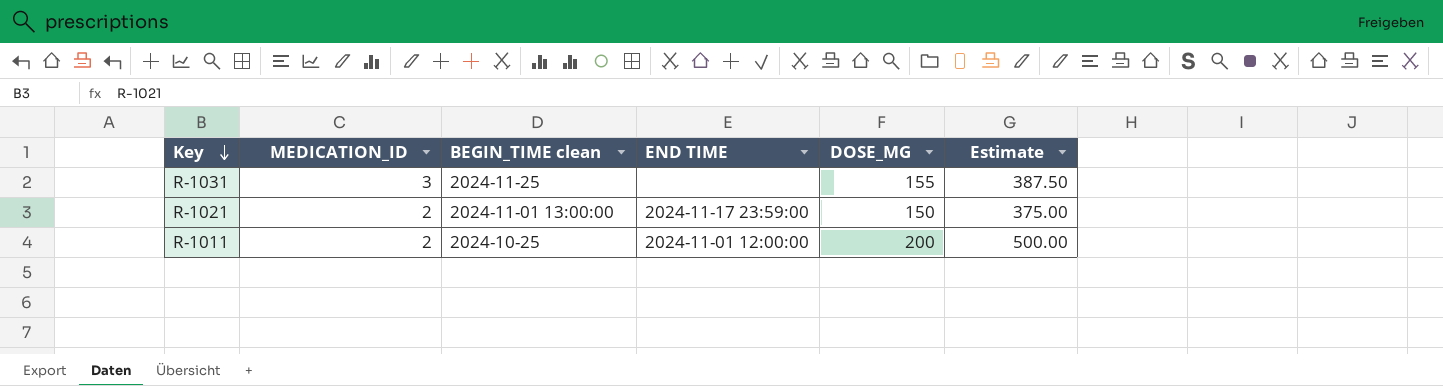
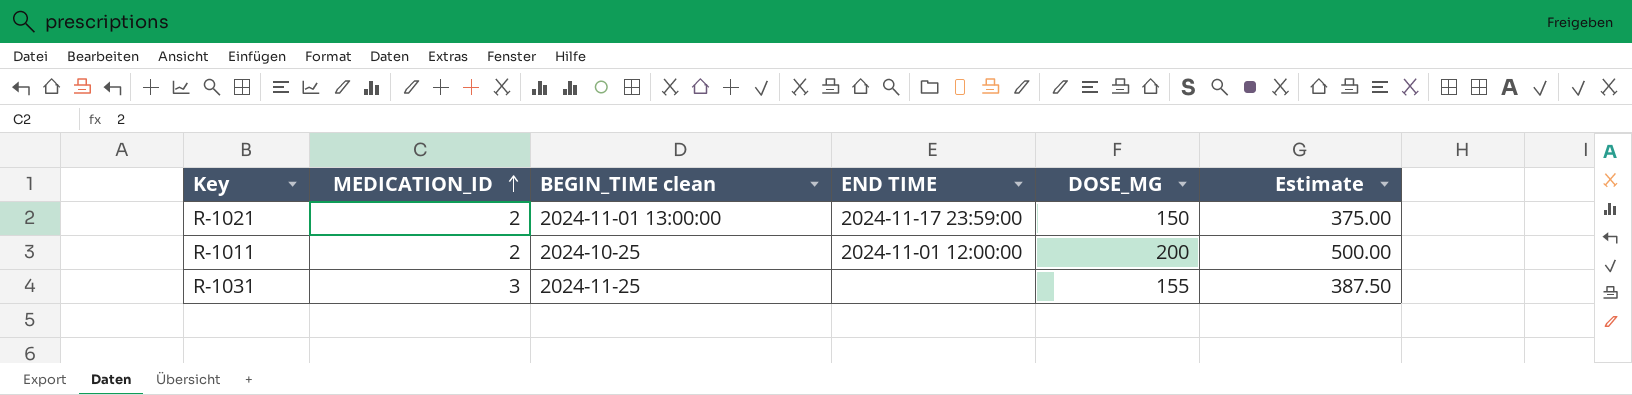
row order: Key descending -> MEDICATION_ID ascending

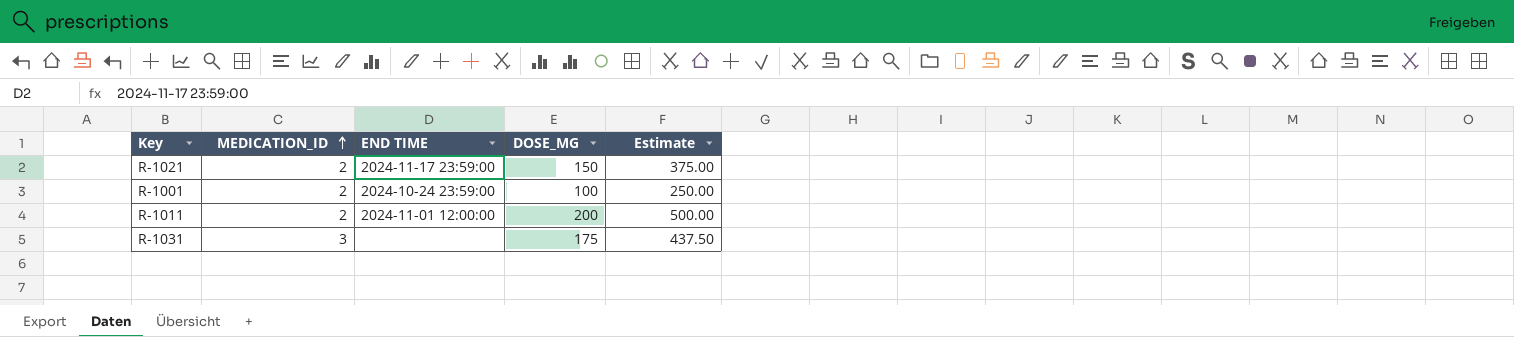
column BEGIN_TIME clean | position: 3 -> none
row R-1001: none -> 2 | 2024-10-24 23:59:00 | 100 | 250.00
R-1031 | DOSE_MG: 155 -> 175
R-1031 | Estimate: 387.50 -> 437.50

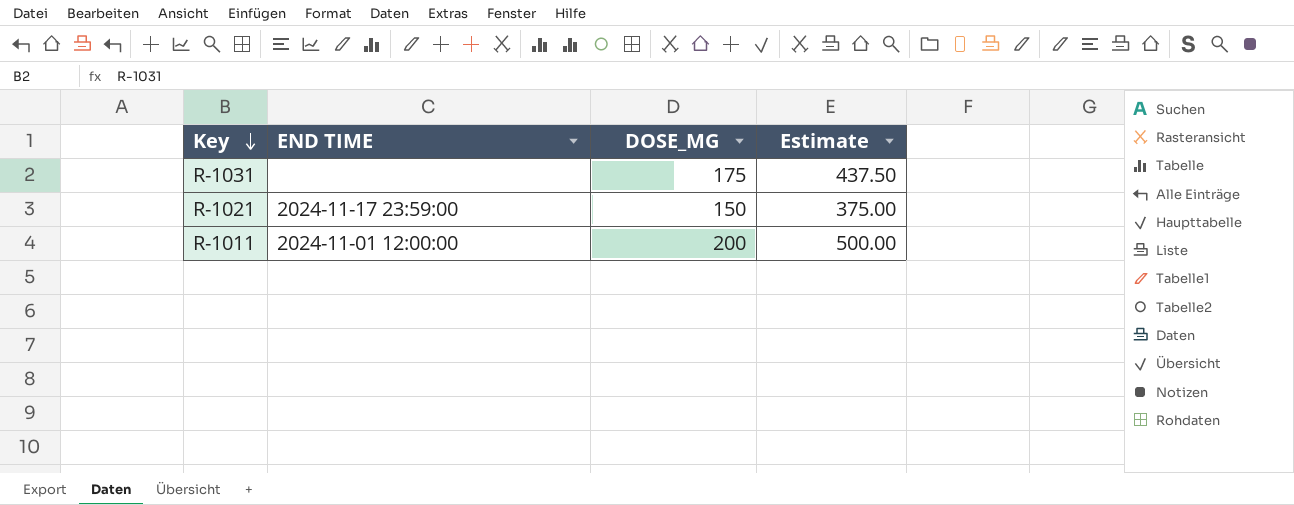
row order: MEDICATION_ID ascending -> Key descending
column MEDICATION_ID | position: 2 -> none
row R-1001: 2 | 2024-10-24 23:59:00 | 100 | 250.00 -> none

